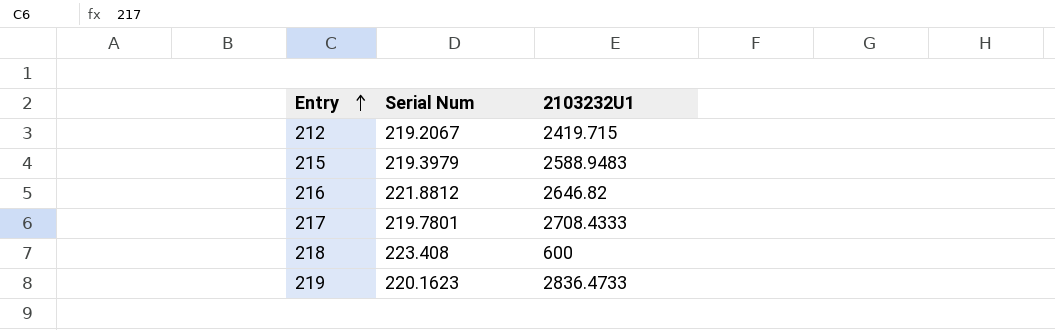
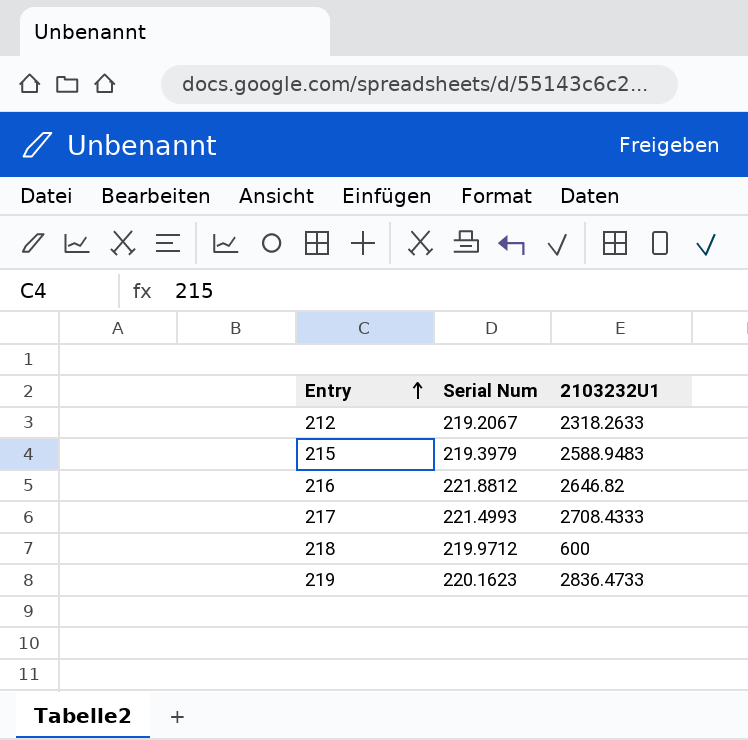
212 | 2103232U1: 2419.715 -> 2318.2633
217 | Serial Num: 219.7801 -> 221.4993
218 | Serial Num: 223.408 -> 219.9712

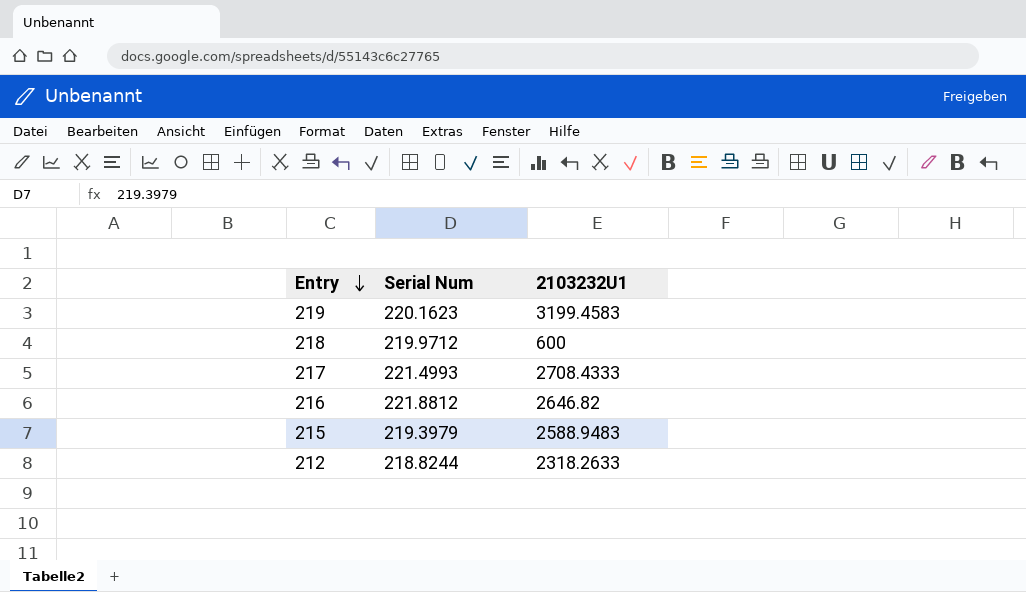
row order: Entry ascending -> Entry descending
219 | 2103232U1: 2836.4733 -> 3199.4583
212 | Serial Num: 219.2067 -> 218.8244

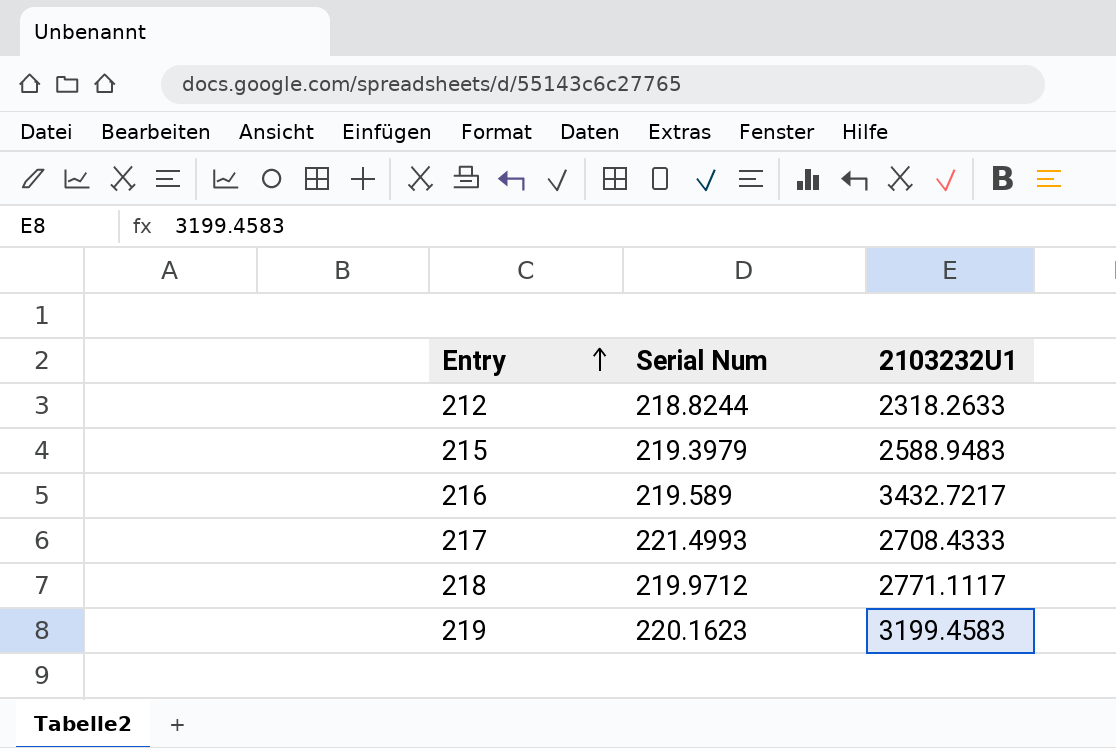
row order: Entry descending -> Entry ascending
216 | Serial Num: 221.8812 -> 219.589
216 | 2103232U1: 2646.82 -> 3432.7217
218 | 2103232U1: 600 -> 2771.1117

